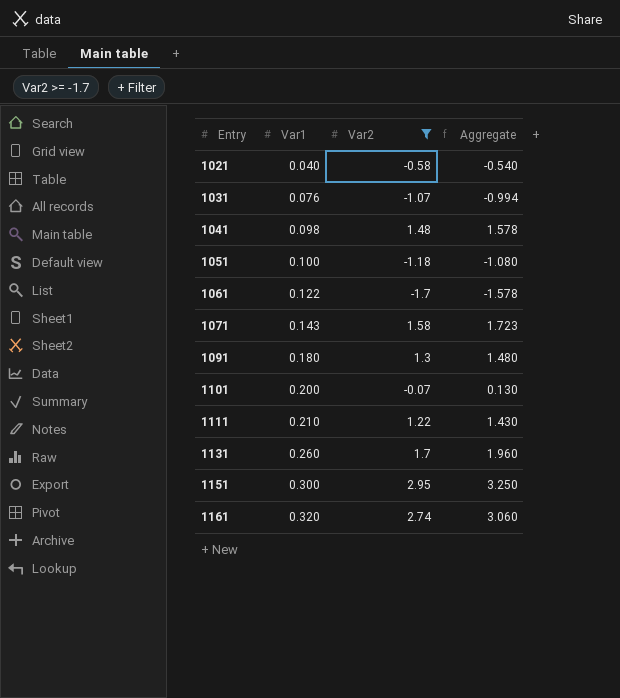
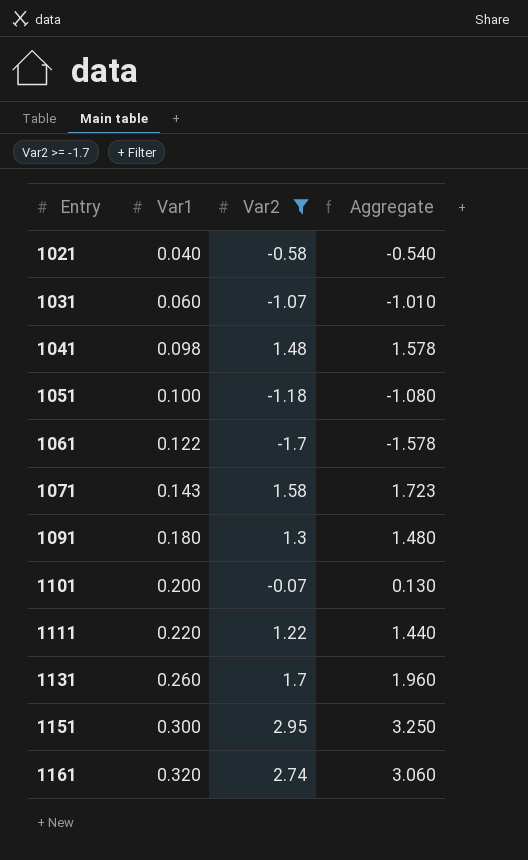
1031 | Var1: 0.076 -> 0.060
1031 | Aggregate: -0.994 -> -1.010
1111 | Var1: 0.210 -> 0.220
1111 | Aggregate: 1.430 -> 1.440

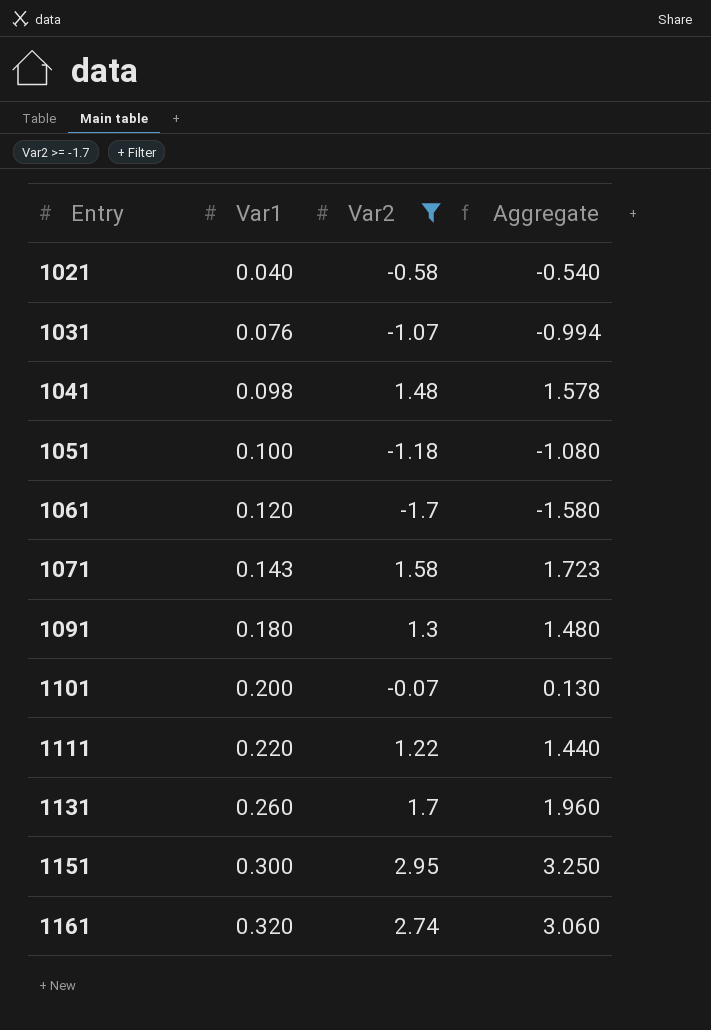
1031 | Var1: 0.060 -> 0.076
1031 | Aggregate: -1.010 -> -0.994
1061 | Var1: 0.122 -> 0.120
1061 | Aggregate: -1.578 -> -1.580

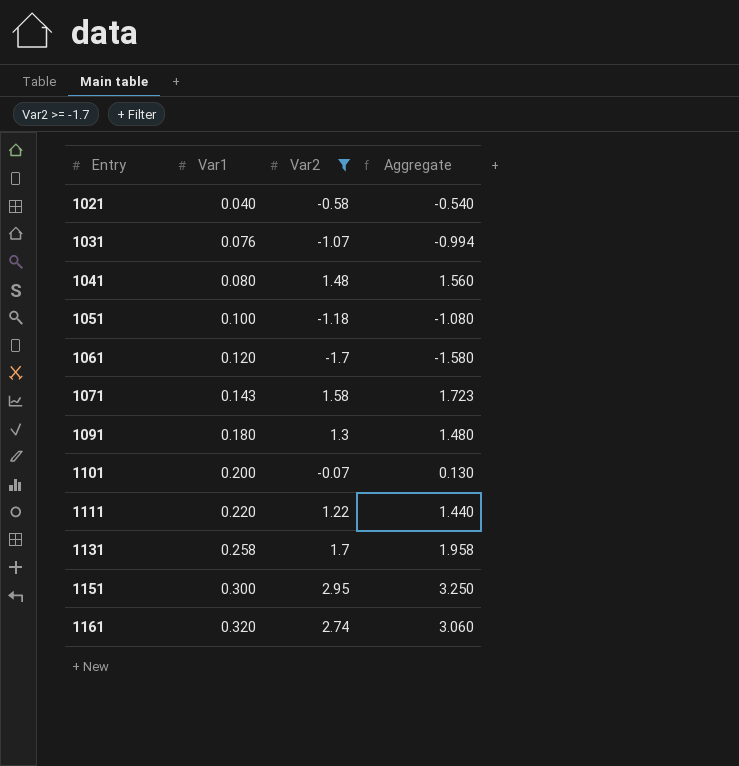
1041 | Var1: 0.098 -> 0.080
1041 | Aggregate: 1.578 -> 1.560
1131 | Var1: 0.260 -> 0.258
1131 | Aggregate: 1.960 -> 1.958

